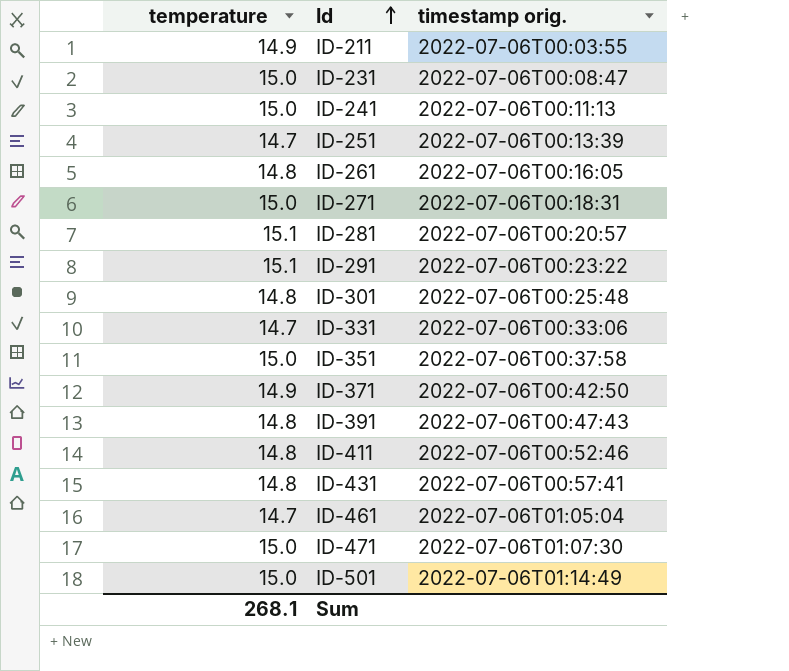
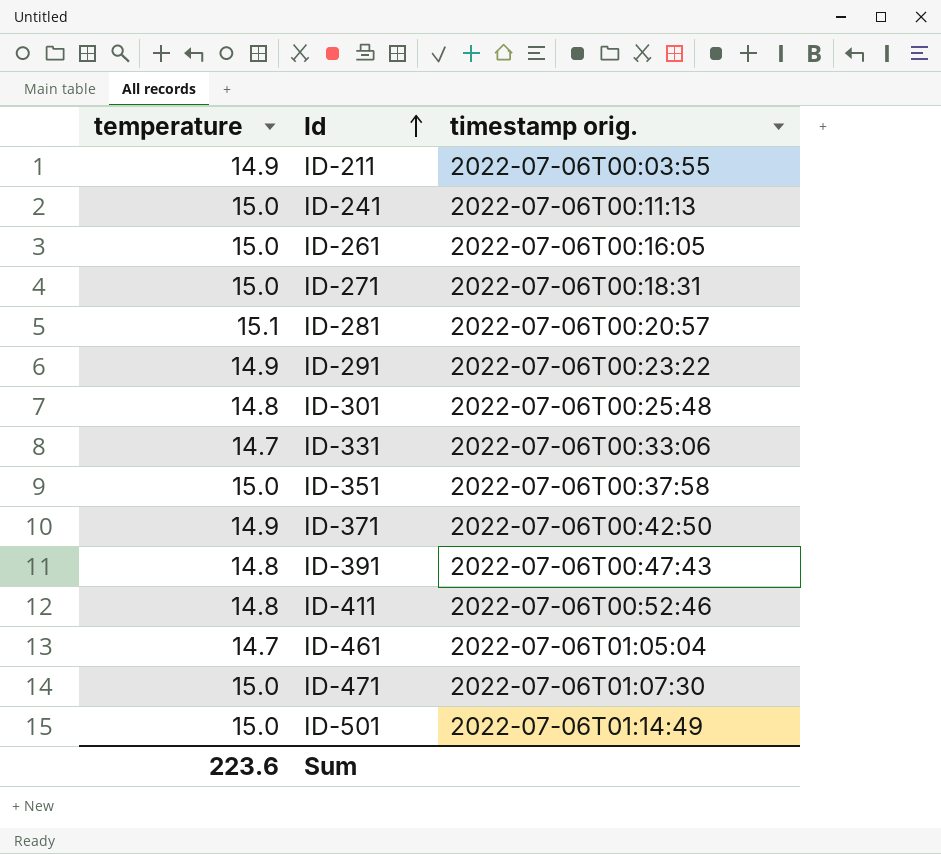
row ID-231: 15.0 | 2022-07-06T00:08:47 -> none
row ID-251: 14.7 | 2022-07-06T00:13:39 -> none
row ID-431: 14.8 | 2022-07-06T00:57:41 -> none
ID-261 | temperature: 14.8 -> 15.0
ID-291 | temperature: 15.1 -> 14.9
Sum | temperature: 268.1 -> 223.6

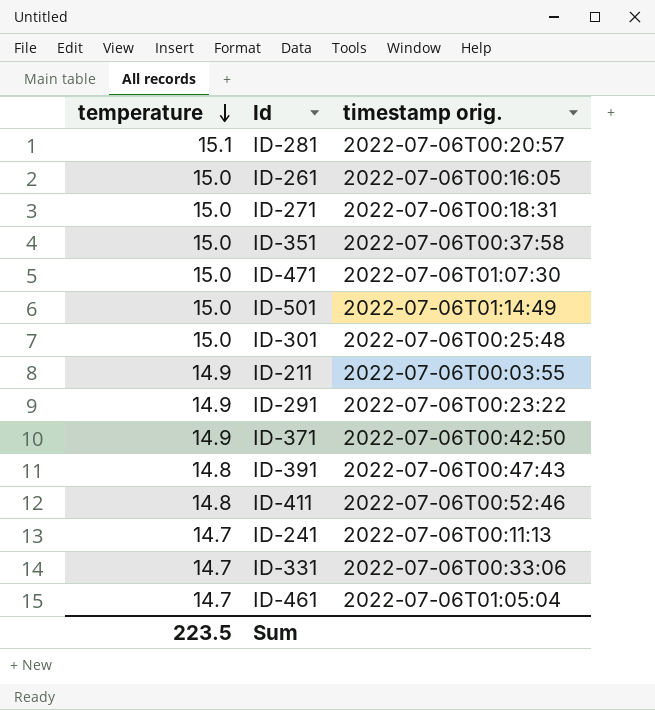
row order: Id ascending -> temperature descending
ID-301 | temperature: 14.8 -> 15.0
ID-241 | temperature: 15.0 -> 14.7
Sum | temperature: 223.6 -> 223.5

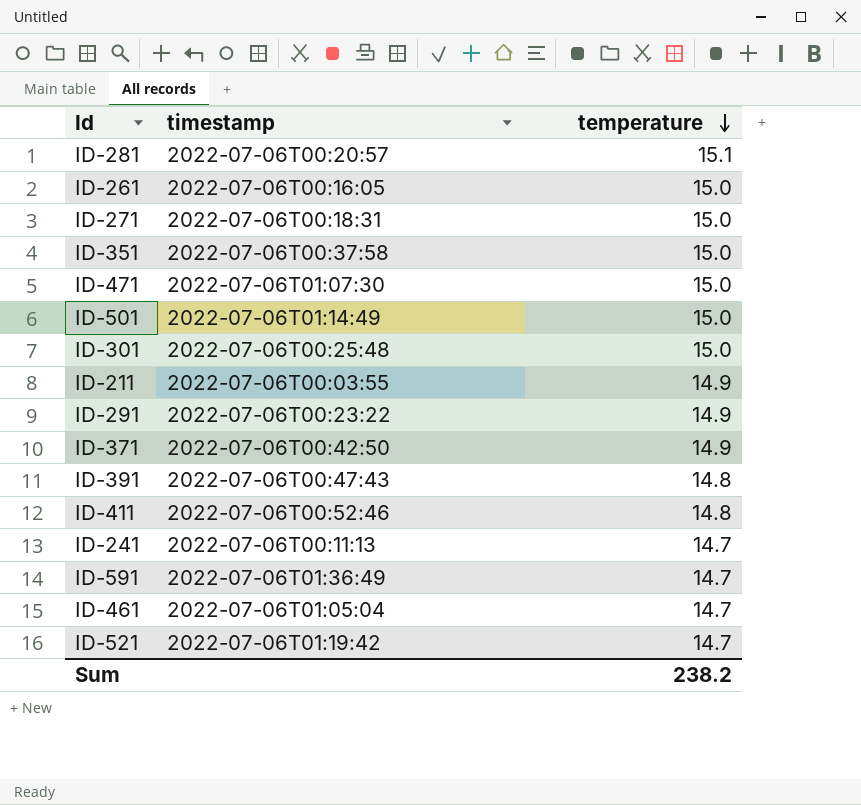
column name: timestamp orig. -> timestamp
column temperature | position: 1 -> 3
row ID-331: 14.7 | 2022-07-06T00:33:06 -> none
row ID-591: none -> 2022-07-06T01:36:49 | 14.7
row ID-521: none -> 2022-07-06T01:19:42 | 14.7
Sum | temperature: 223.5 -> 238.2

